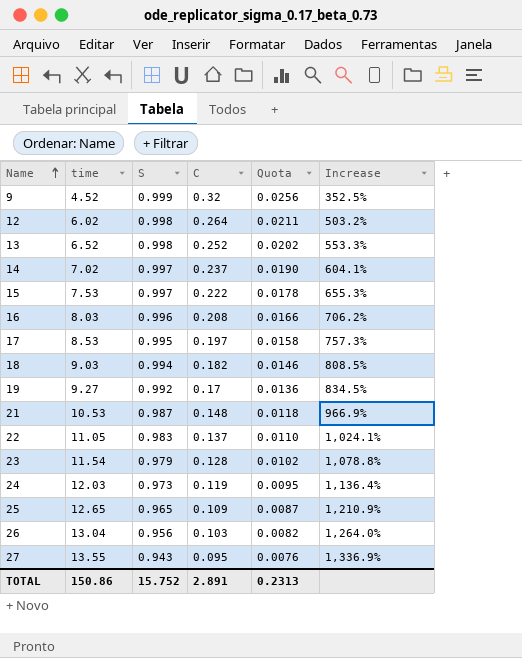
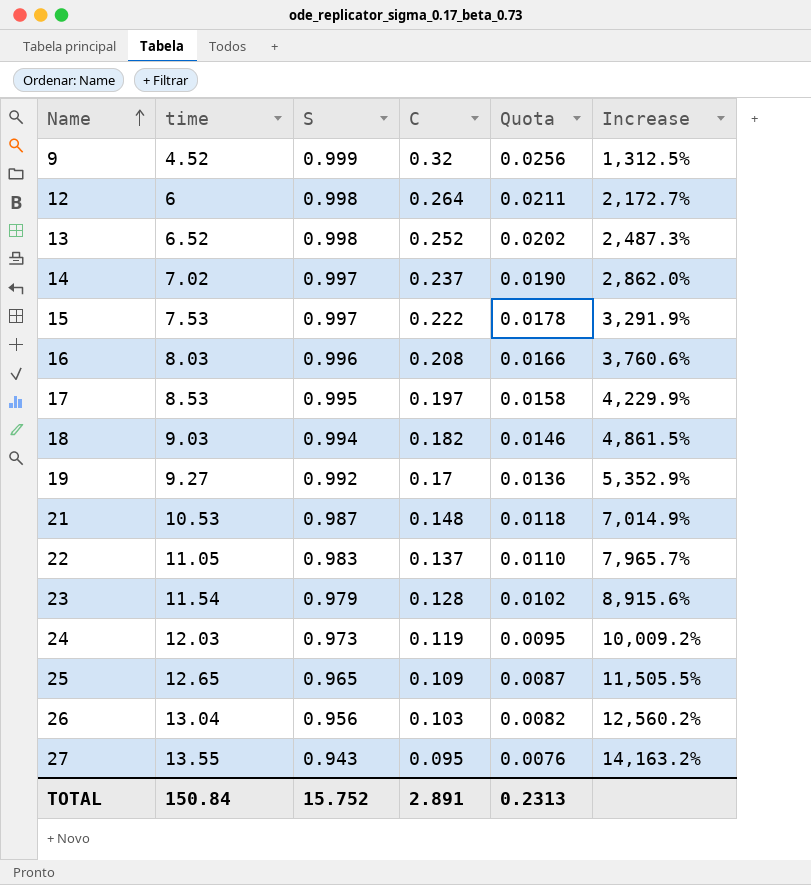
column Increase | formula: ([time] - [S]) / [S] -> ([time] - [C]) / [C]
12 | time: 6.02 -> 6
TOTAL | time: 150.86 -> 150.84

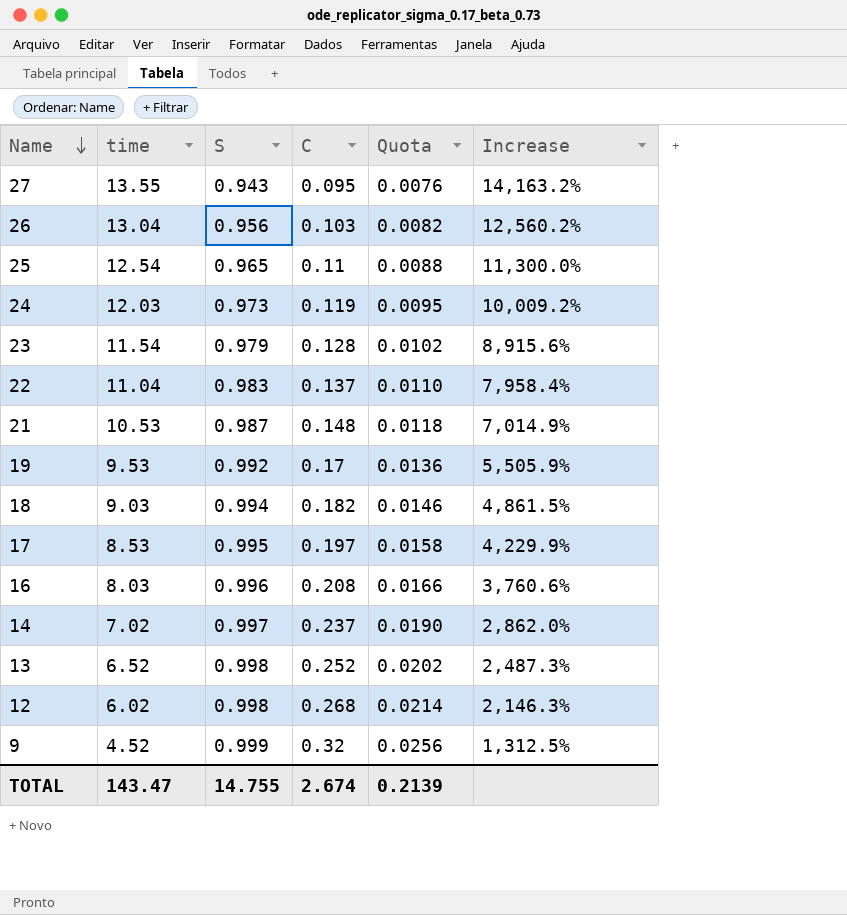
row order: Name ascending -> Name descending
row 15: 7.53 | 0.997 | 0.222 | 0.0178 | 3,291.9% -> none
25 | time: 12.65 -> 12.54
25 | C: 0.109 -> 0.11
25 | Quota: 0.0087 -> 0.0088
25 | Increase: 11,505.5% -> 11,300.0%
22 | time: 11.05 -> 11.04
22 | Increase: 7,965.7% -> 7,958.4%
19 | time: 9.27 -> 9.53
19 | Increase: 5,352.9% -> 5,505.9%
12 | time: 6 -> 6.02
12 | C: 0.264 -> 0.268
12 | Quota: 0.0211 -> 0.0214
12 | Increase: 2,172.7% -> 2,146.3%
TOTAL | time: 150.84 -> 143.47
TOTAL | S: 15.752 -> 14.755
TOTAL | C: 2.891 -> 2.674
TOTAL | Quota: 0.2313 -> 0.2139

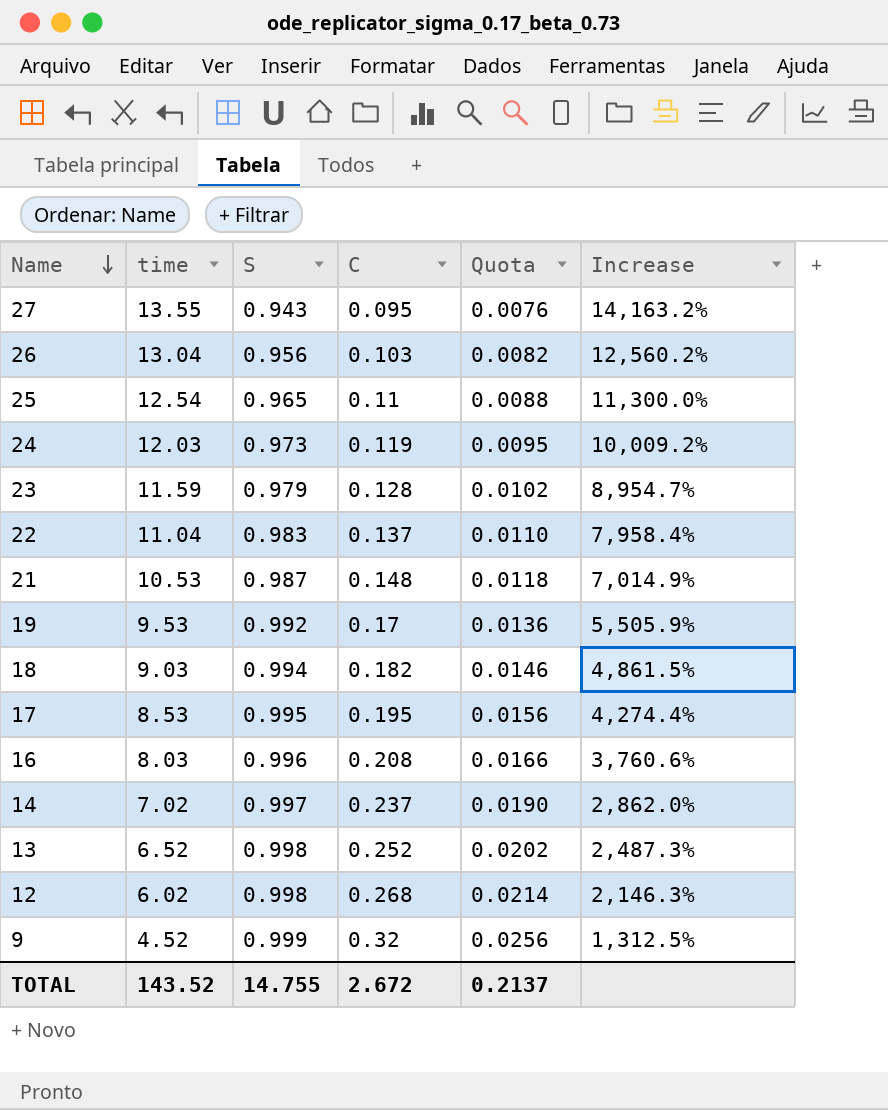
23 | time: 11.54 -> 11.59
23 | Increase: 8,915.6% -> 8,954.7%
17 | C: 0.197 -> 0.195
17 | Quota: 0.0158 -> 0.0156
17 | Increase: 4,229.9% -> 4,274.4%
TOTAL | time: 143.47 -> 143.52
TOTAL | C: 2.674 -> 2.672
TOTAL | Quota: 0.2139 -> 0.2137

